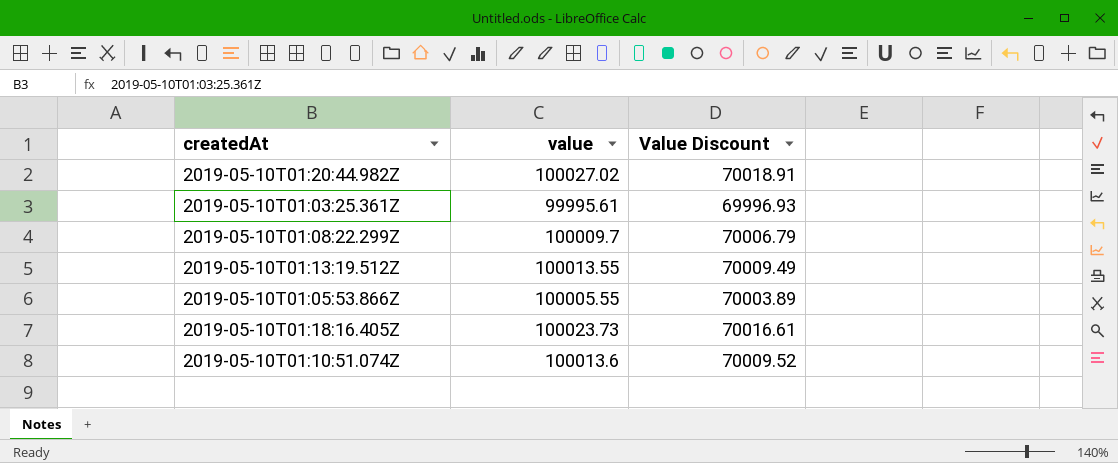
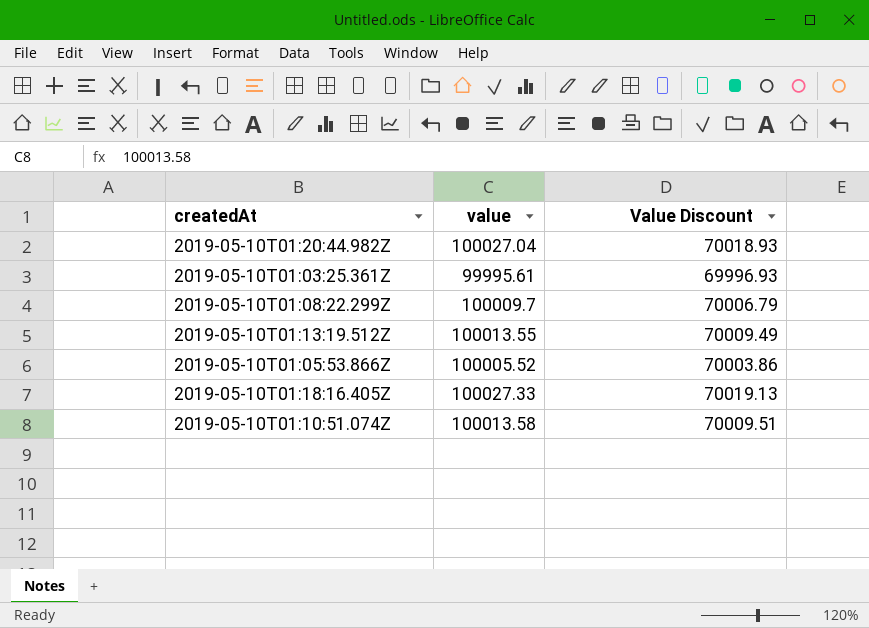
2019-05-10T01:20:44.982Z | value: 100027.02 -> 100027.04
2019-05-10T01:20:44.982Z | Value Discount: 70018.91 -> 70018.93
2019-05-10T01:05:53.866Z | value: 100005.55 -> 100005.52
2019-05-10T01:05:53.866Z | Value Discount: 70003.89 -> 70003.86
2019-05-10T01:18:16.405Z | value: 100023.73 -> 100027.33
2019-05-10T01:18:16.405Z | Value Discount: 70016.61 -> 70019.13
2019-05-10T01:10:51.074Z | value: 100013.6 -> 100013.58
2019-05-10T01:10:51.074Z | Value Discount: 70009.52 -> 70009.51

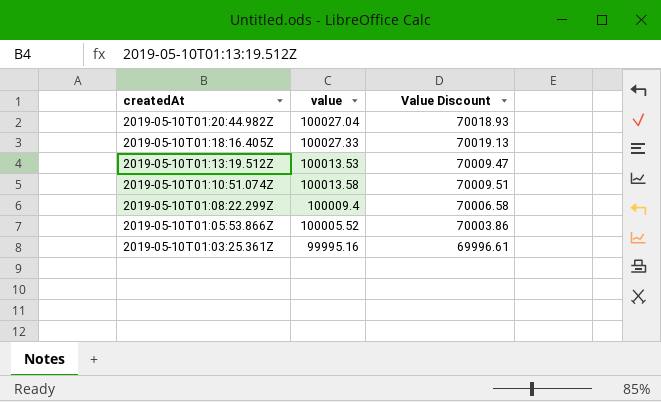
row order: none -> createdAt descending
2019-05-10T01:13:19.512Z | value: 100013.55 -> 100013.53
2019-05-10T01:13:19.512Z | Value Discount: 70009.49 -> 70009.47
2019-05-10T01:08:22.299Z | value: 100009.7 -> 100009.4
2019-05-10T01:08:22.299Z | Value Discount: 70006.79 -> 70006.58
2019-05-10T01:03:25.361Z | value: 99995.61 -> 99995.16
2019-05-10T01:03:25.361Z | Value Discount: 69996.93 -> 69996.61

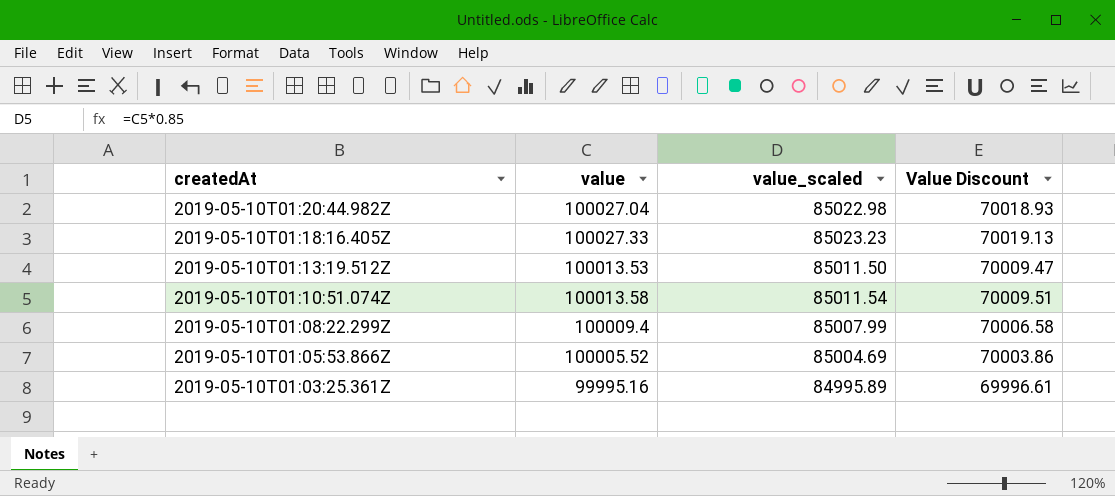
column value_scaled | formula: none -> [value] * 0.85

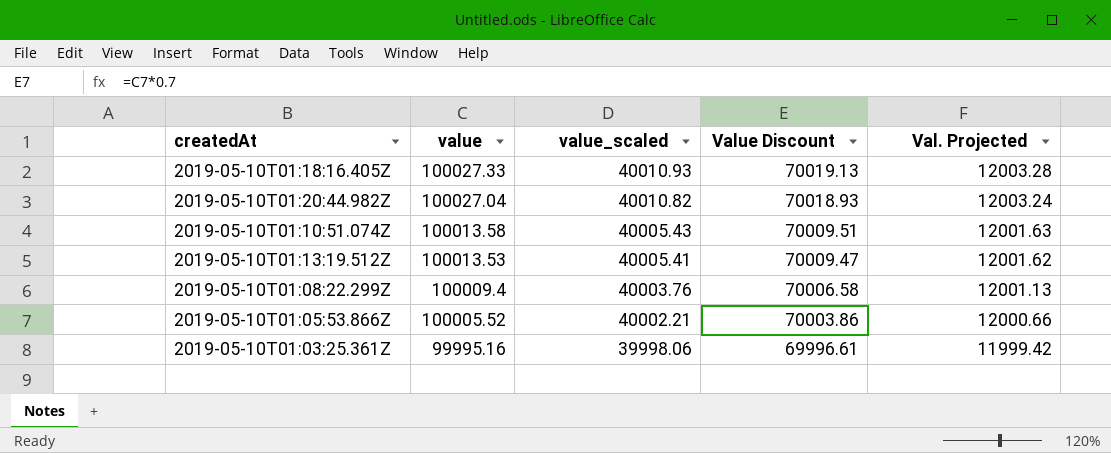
row order: createdAt descending -> value descending
column value_scaled | formula: [value] * 0.85 -> [value] * 0.4
column Val. Projected | formula: none -> [value] * 0.12

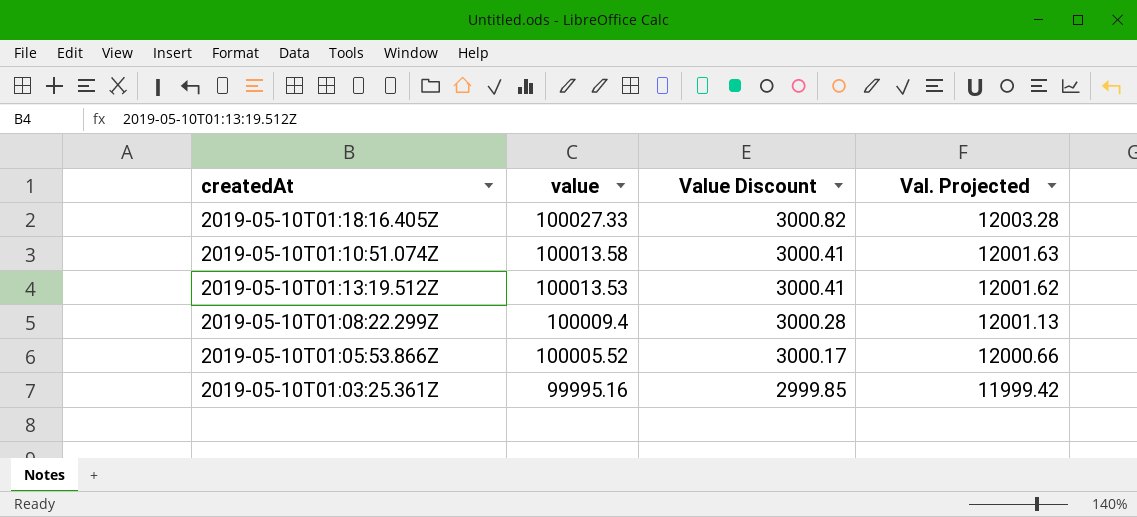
column value_scaled | formula: [value] * 0.4 -> none
column Value Discount | formula: [value] * 0.7 -> [value] * 0.03
row 2019-05-10T01:20:44.982Z: 100027.04 | 40010.82 | 70018.93 | 12003.24 -> none

